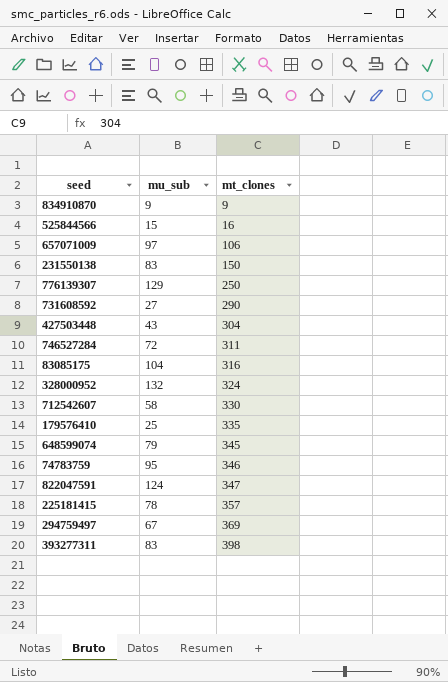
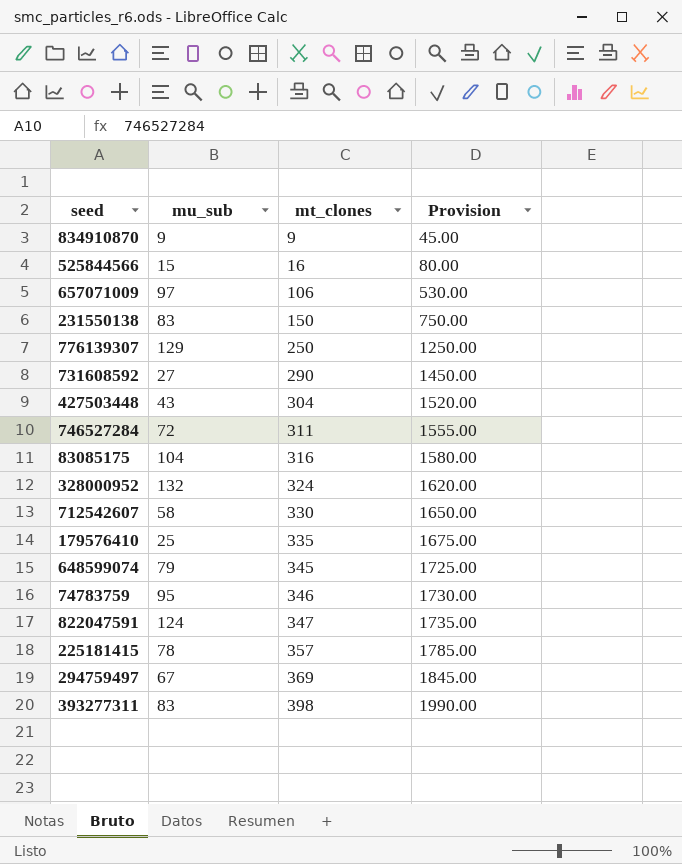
column Provision | formula: none -> [mt_clones] * 5

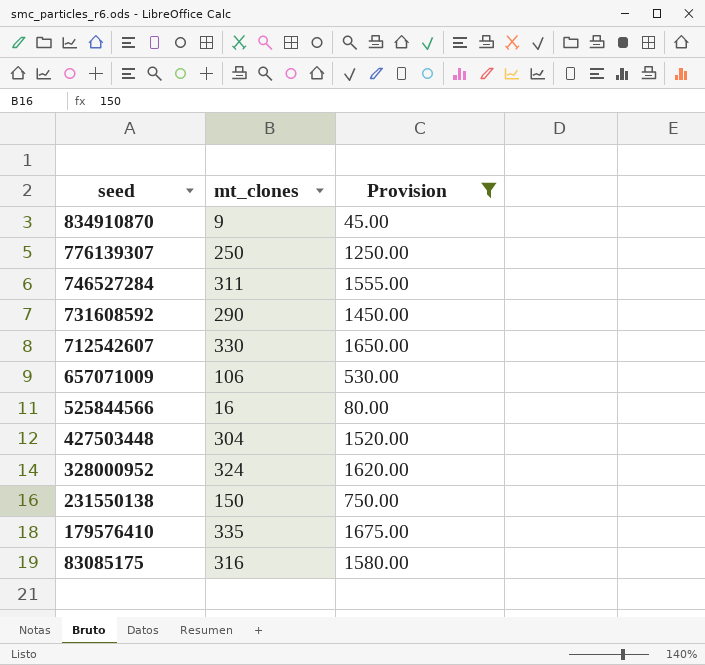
filter: none -> Provision <= 1675.00
row order: mt_clones ascending -> seed descending
column mu_sub | position: 2 -> none

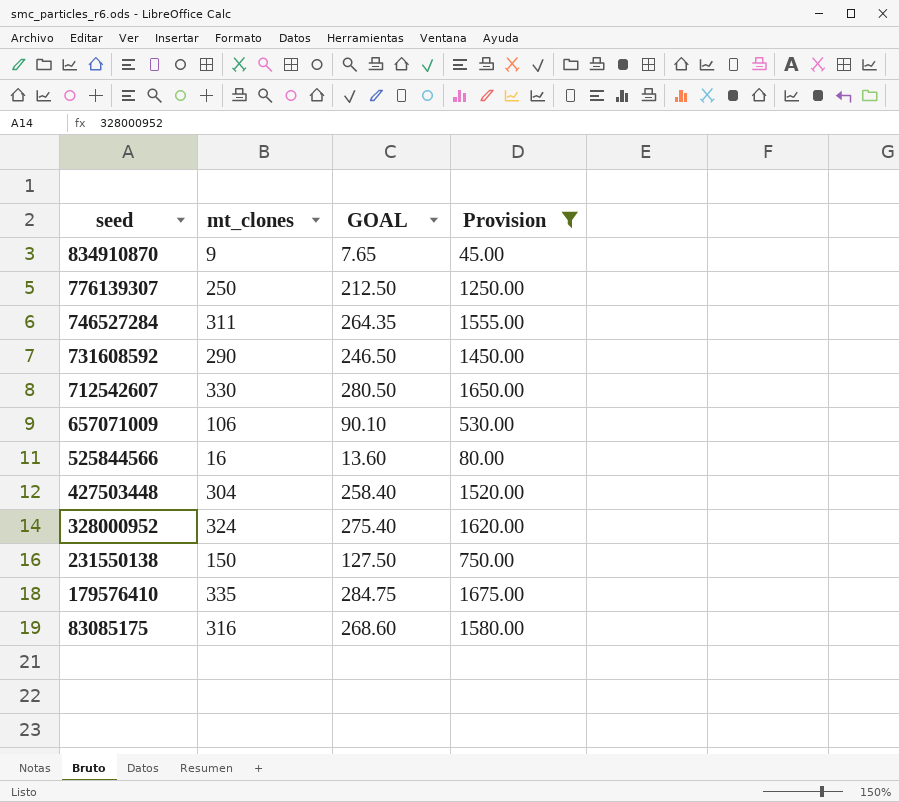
column GOAL | formula: none -> [mt_clones] * 0.85

